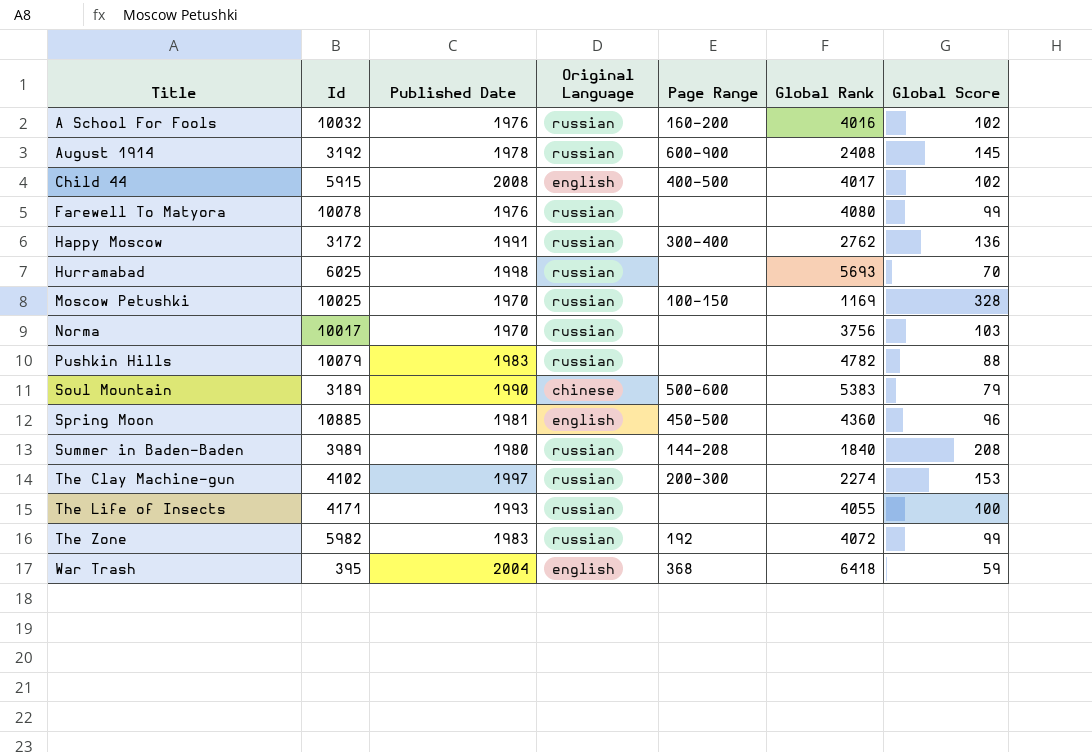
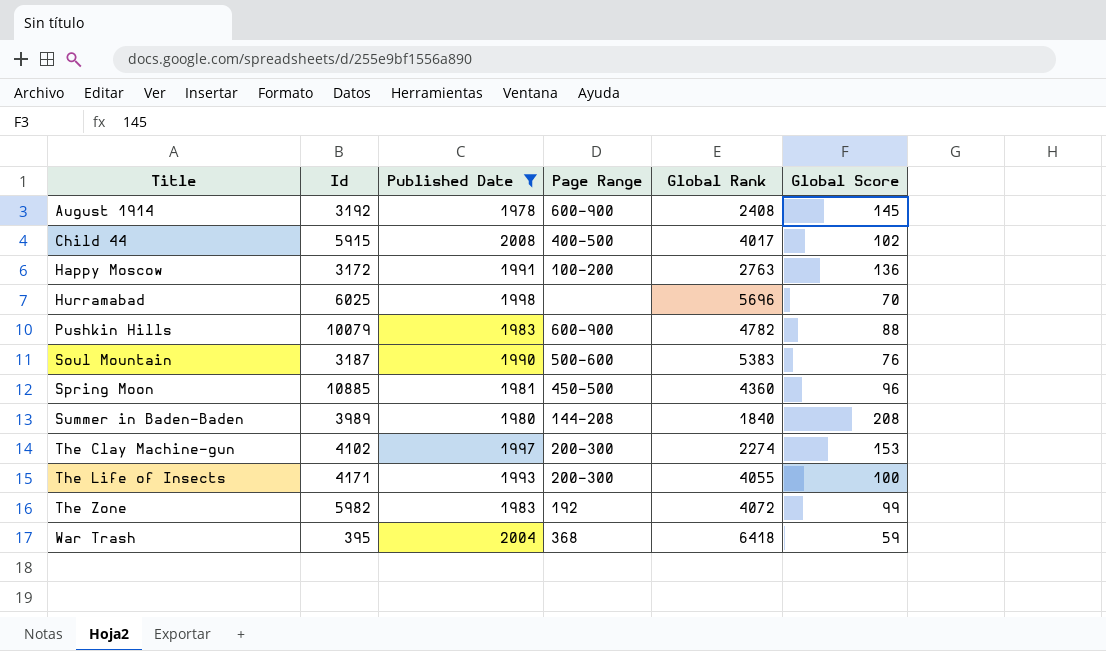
filter: none -> Published Date >= 1978
column Original Language | position: 4 -> none
Happy Moscow | Page Range: 300-400 -> 100-200
Happy Moscow | Global Rank: 2762 -> 2763
Hurramabad | Global Rank: 5693 -> 5696
Pushkin Hills | Page Range: none -> 600-900
Soul Mountain | Id: 3189 -> 3187
Soul Mountain | Global Score: 79 -> 76
The Life of Insects | Page Range: none -> 200-300

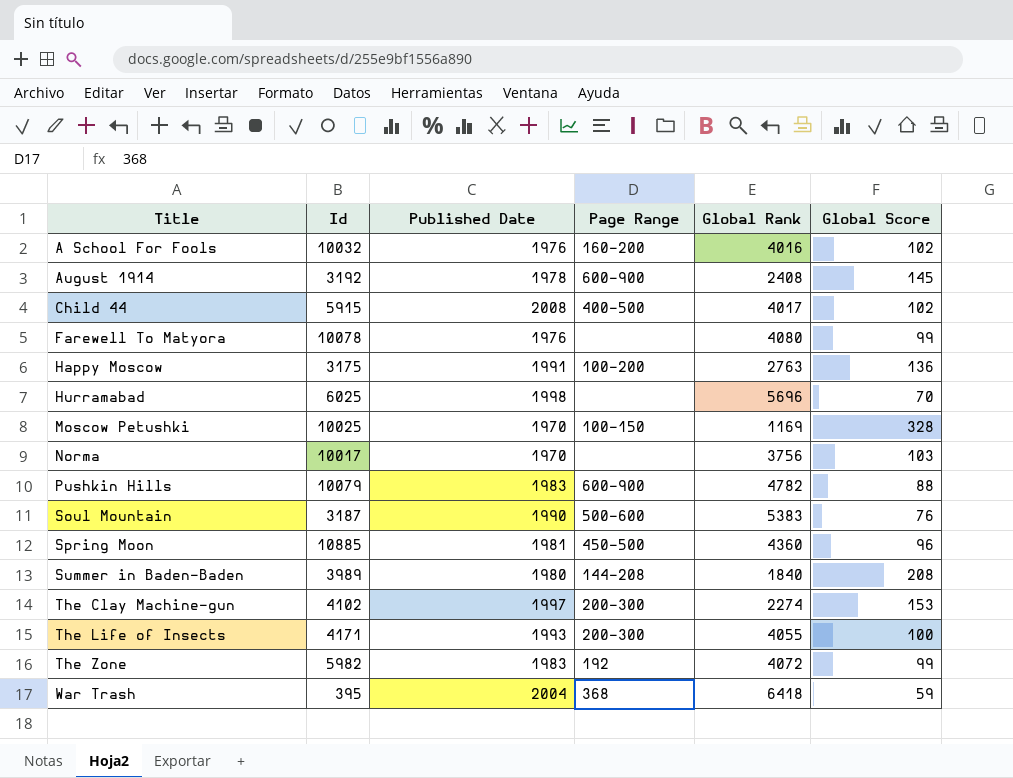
filter: Published Date >= 1978 -> none
Happy Moscow | Id: 3172 -> 3175

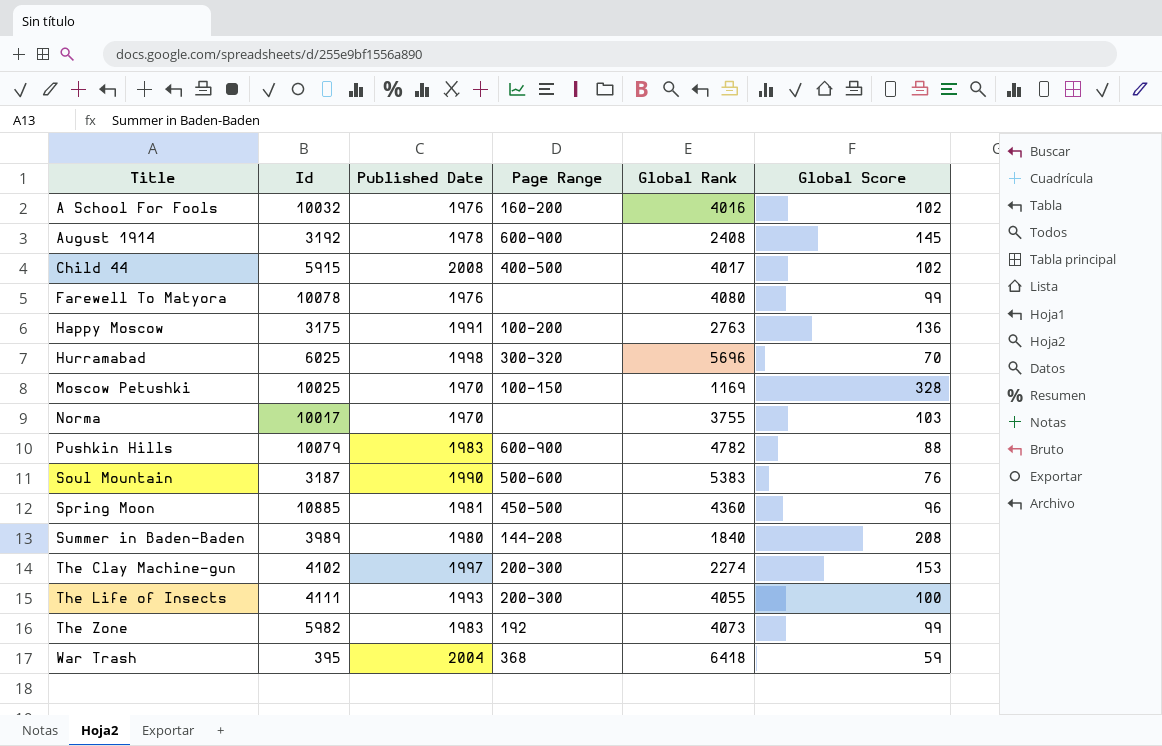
Hurramabad | Page Range: none -> 300-320
Norma | Global Rank: 3756 -> 3755
The Life of Insects | Id: 4171 -> 4111
The Zone | Global Rank: 4072 -> 4073

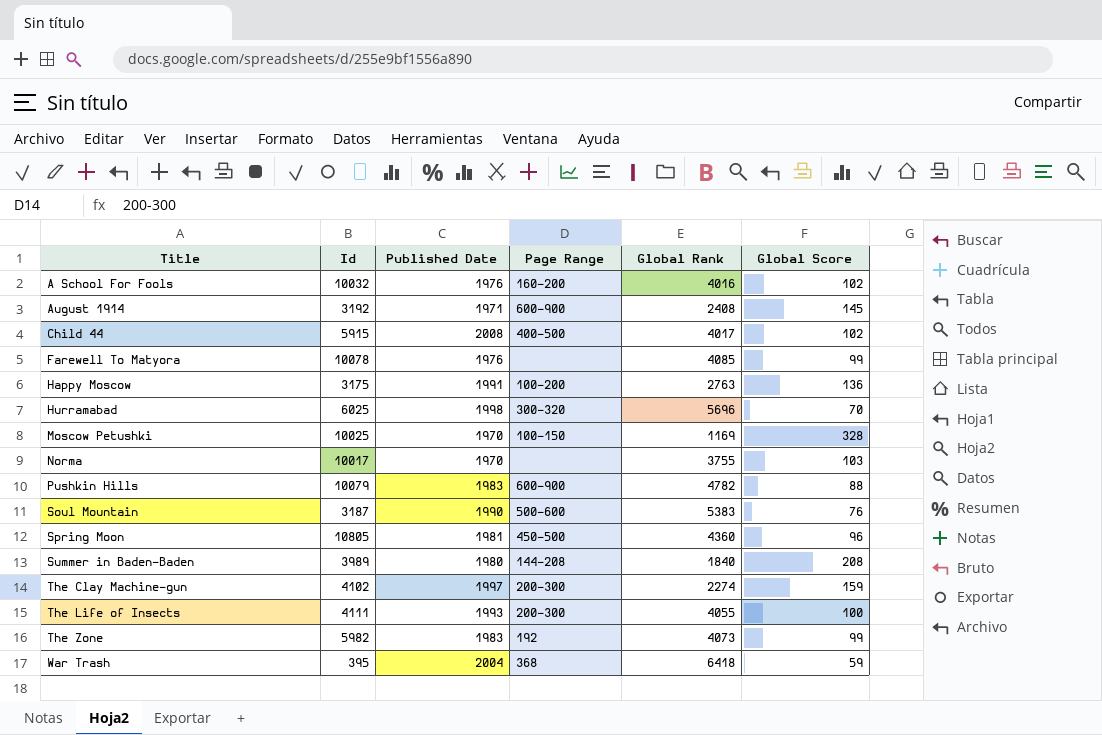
August 1914 | Published Date: 1978 -> 1971
Farewell To Matyora | Global Rank: 4080 -> 4085
Spring Moon | Id: 10885 -> 10805
The Clay Machine-gun | Global Score: 153 -> 159

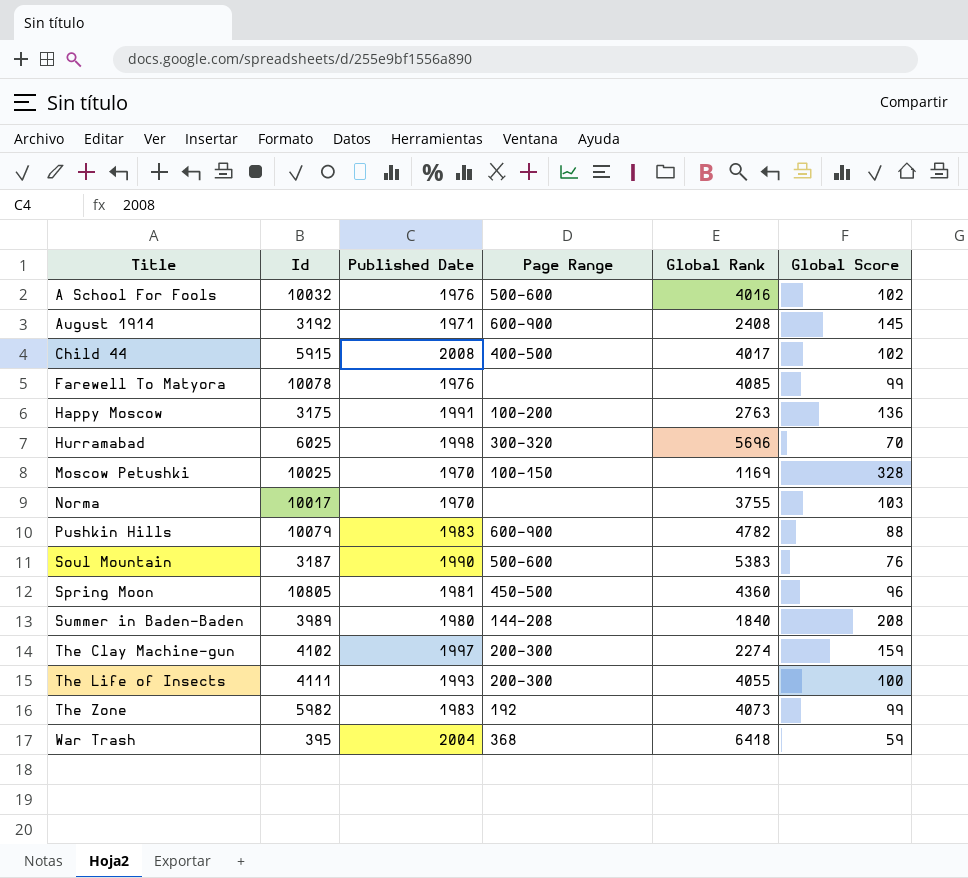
A School For Fools | Page Range: 160-200 -> 500-600

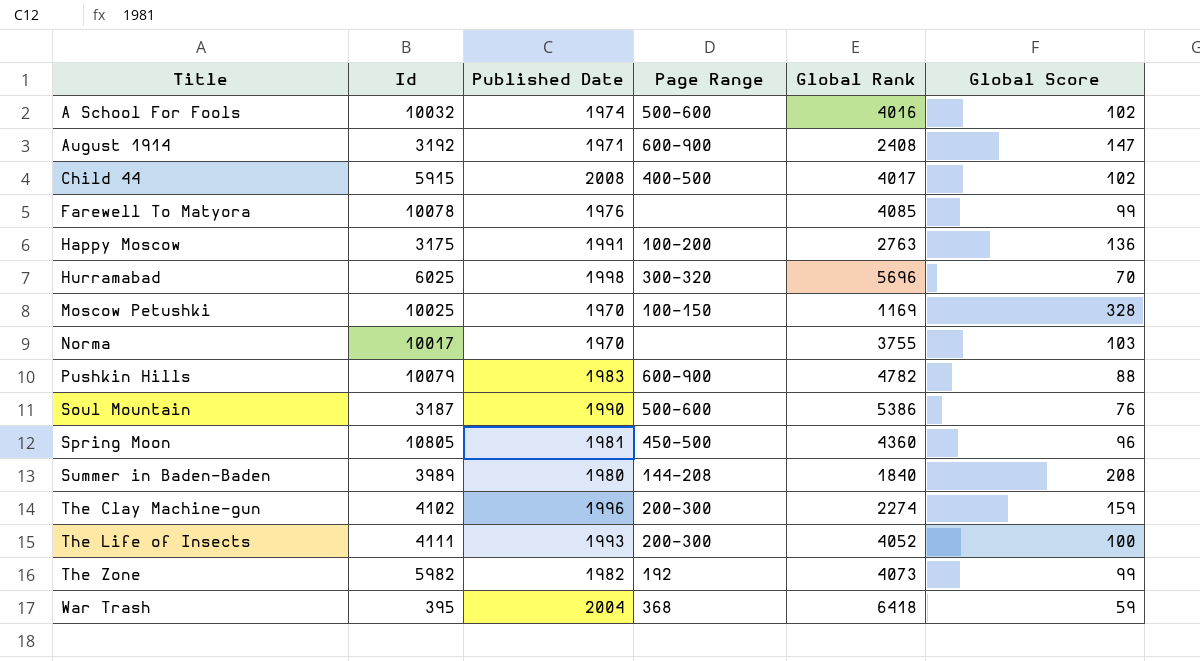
A School For Fools | Published Date: 1976 -> 1974
August 1914 | Global Score: 145 -> 147
Soul Mountain | Global Rank: 5383 -> 5386
The Clay Machine-gun | Published Date: 1997 -> 1996
The Life of Insects | Global Rank: 4055 -> 4052
The Zone | Published Date: 1983 -> 1982

